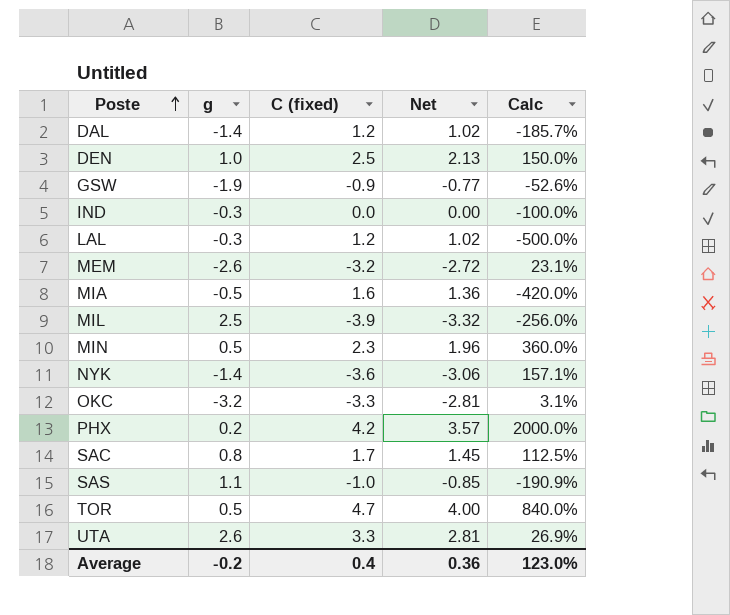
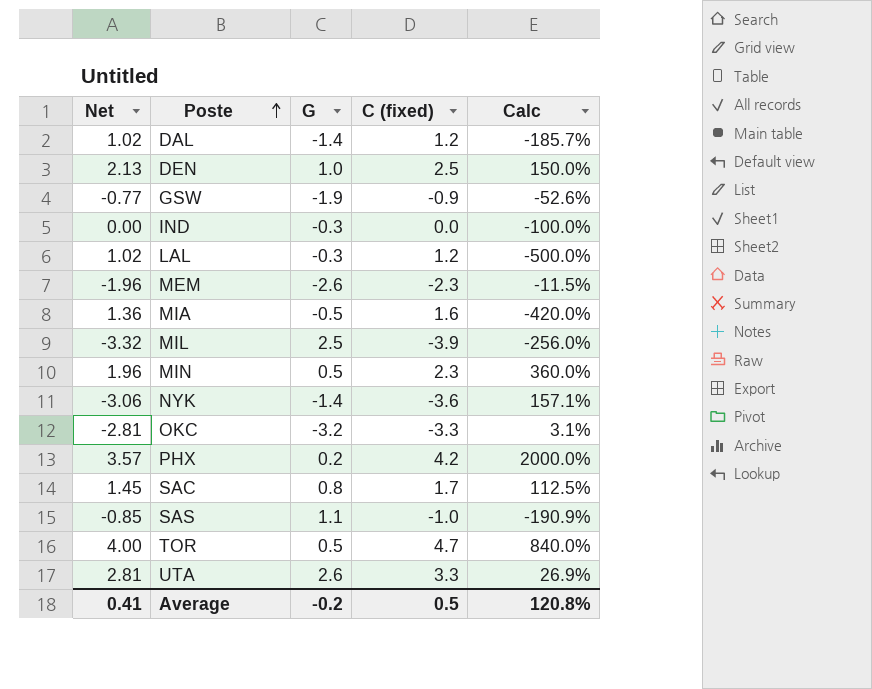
column Net | position: 4 -> 1
column name: g -> G
MEM | Net: -2.72 -> -1.96
MEM | C (fixed): -3.2 -> -2.3
MEM | Calc: 23.1% -> -11.5%
Average | Net: 0.36 -> 0.41
Average | C (fixed): 0.4 -> 0.5
Average | Calc: 123.0% -> 120.8%

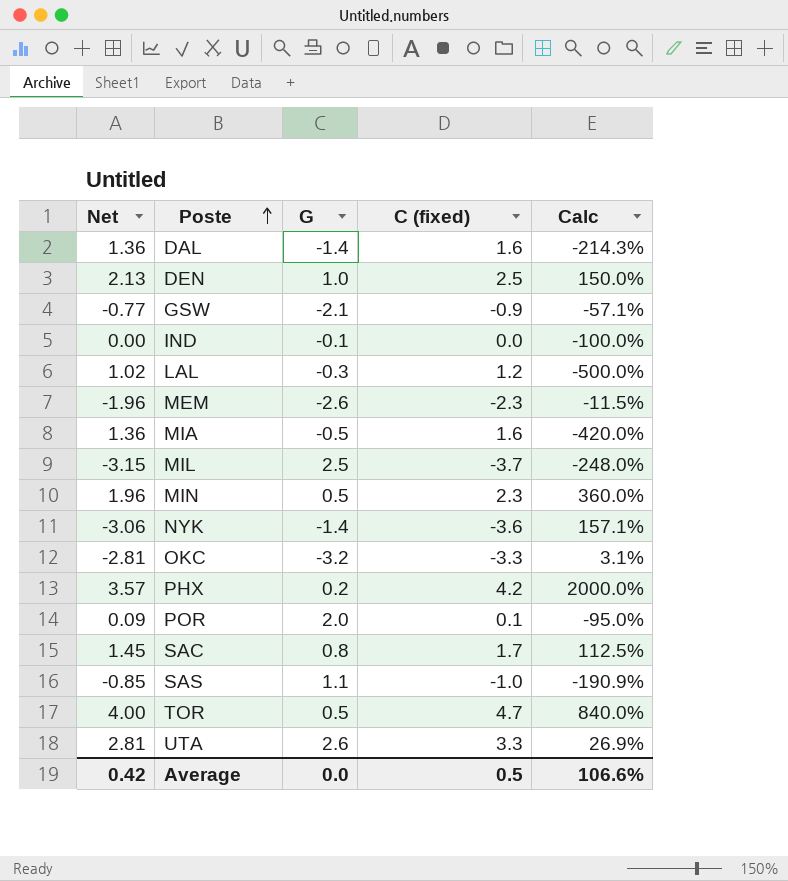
DAL | Net: 1.02 -> 1.36
DAL | C (fixed): 1.2 -> 1.6
DAL | Calc: -185.7% -> -214.3%
GSW | G: -1.9 -> -2.1
GSW | Calc: -52.6% -> -57.1%
IND | G: -0.3 -> -0.1
MIL | Net: -3.32 -> -3.15
MIL | C (fixed): -3.9 -> -3.7
MIL | Calc: -256.0% -> -248.0%
row POR: none -> 0.09 | 2.0 | 0.1 | -95.0%
Average | Net: 0.41 -> 0.42
Average | G: -0.2 -> 0.0
Average | Calc: 120.8% -> 106.6%

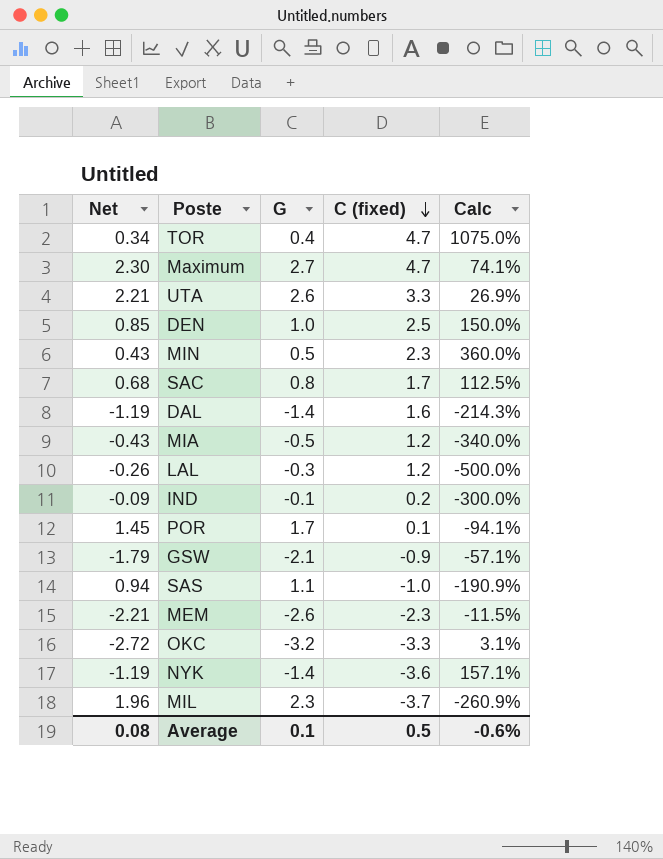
row order: Poste ascending -> C (fixed) descending
column Net | formula: [C (fixed)] * 0.85 -> [G] * 0.85
row PHX: 3.57 | 0.2 | 4.2 | 2000.0% -> none
TOR | G: 0.5 -> 0.4
TOR | Calc: 840.0% -> 1075.0%
row Maximum: none -> 2.30 | 2.7 | 4.7 | 74.1%
MIA | C (fixed): 1.6 -> 1.2
MIA | Calc: -420.0% -> -340.0%
IND | C (fixed): 0.0 -> 0.2
IND | Calc: -100.0% -> -300.0%
POR | G: 2.0 -> 1.7
POR | Calc: -95.0% -> -94.1%
MIL | G: 2.5 -> 2.3
MIL | Calc: -248.0% -> -260.9%
Average | Net: 0.42 -> 0.08
Average | G: 0.0 -> 0.1
Average | Calc: 106.6% -> -0.6%

